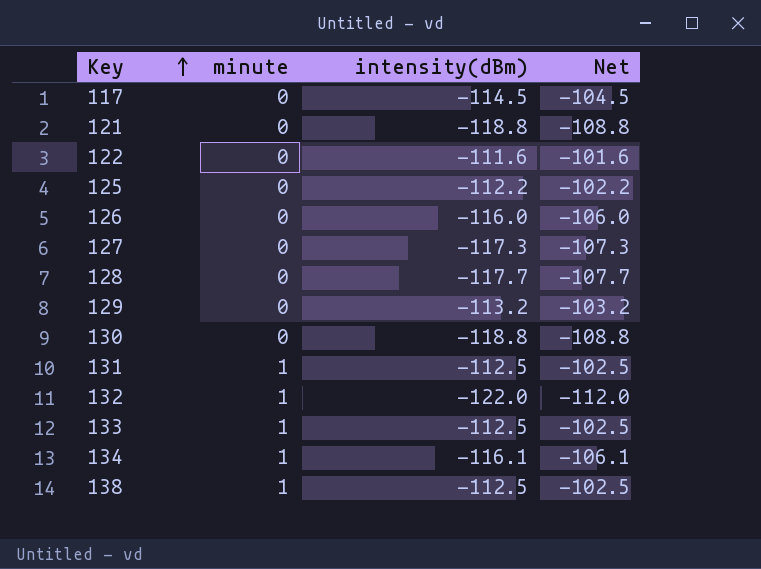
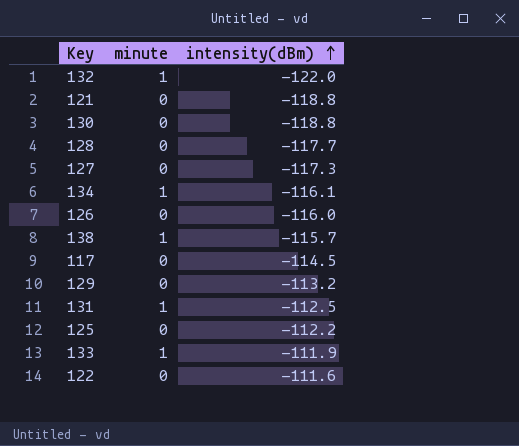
row order: Key ascending -> intensity(dBm) ascending
column Net | formula: [intensity(dBm)] + 10 -> none
138 | intensity(dBm): -112.5 -> -115.7
133 | intensity(dBm): -112.5 -> -111.9

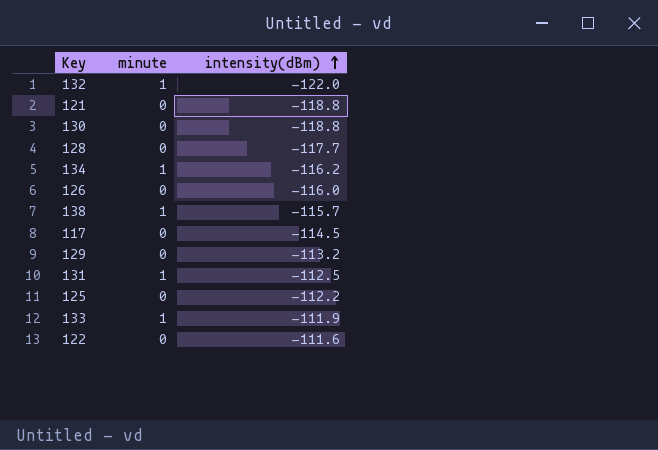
row 127: 0 | -117.3 -> none
134 | intensity(dBm): -116.1 -> -116.2

